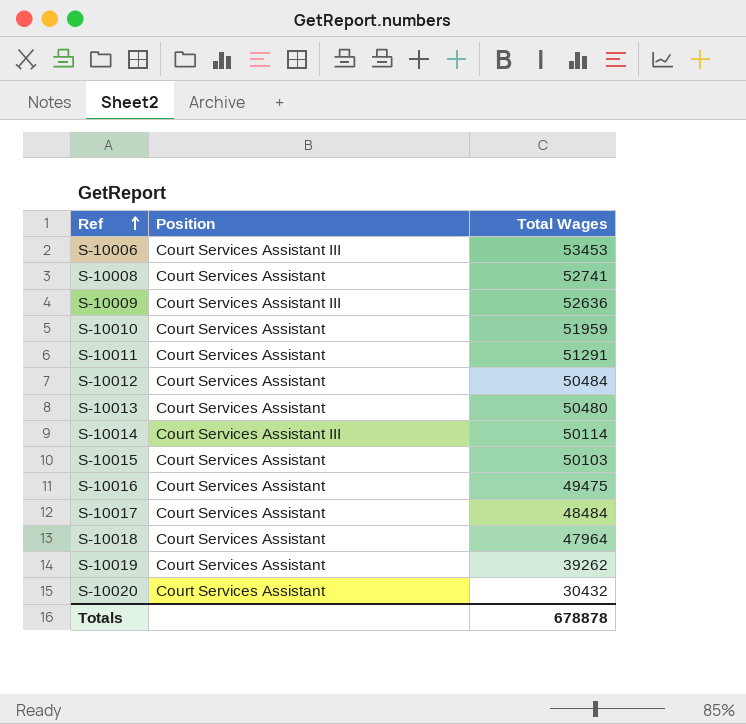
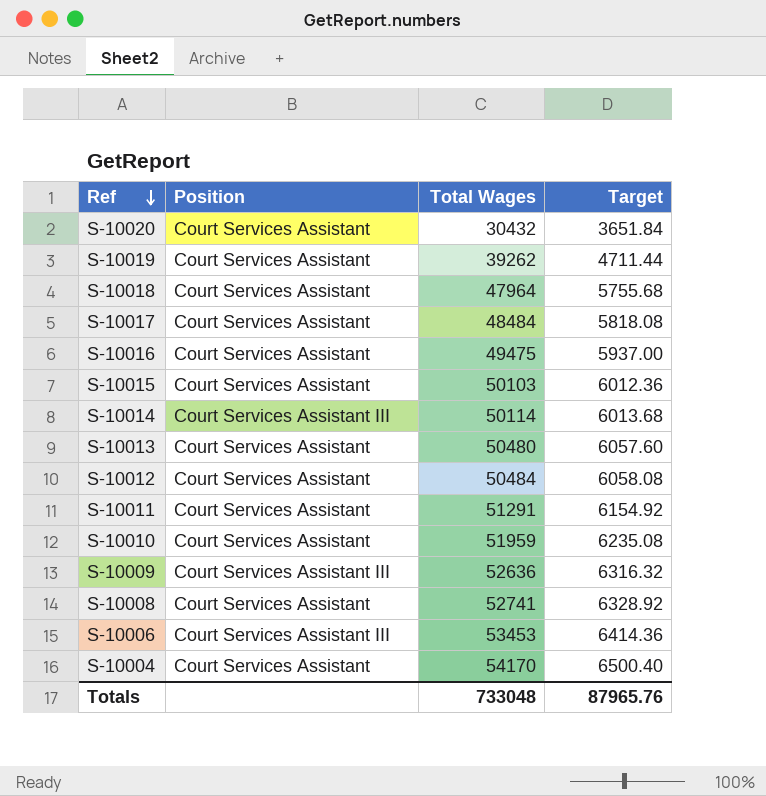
row order: Ref ascending -> Ref descending
column Target | formula: none -> [Total Wages] * 0.12
row S-10004: none -> Court Services Assistant | 54170 | 6500.40
Totals | Total Wages: 678878 -> 733048

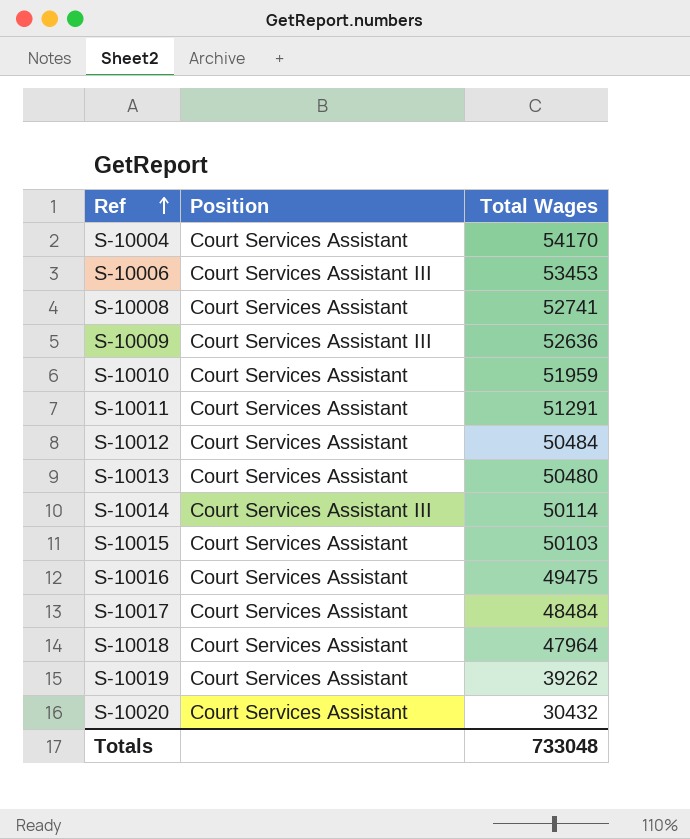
row order: Ref descending -> Ref ascending
column Target | formula: [Total Wages] * 0.12 -> none

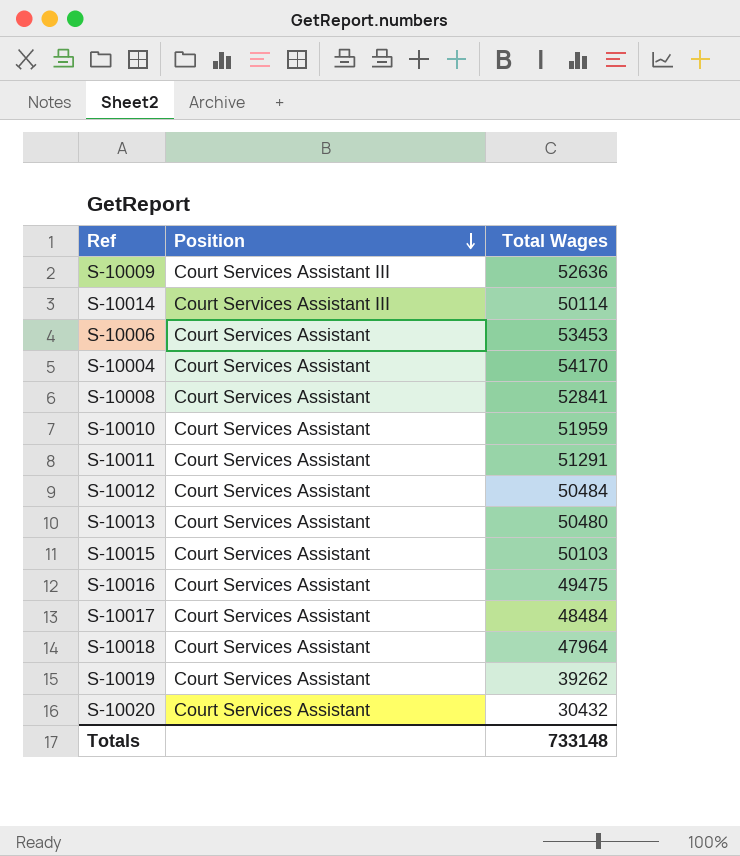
row order: Ref ascending -> Position descending
S-10006 | Position: Court Services Assistant III -> Court Services Assistant
S-10008 | Total Wages: 52741 -> 52841
Totals | Total Wages: 733048 -> 733148

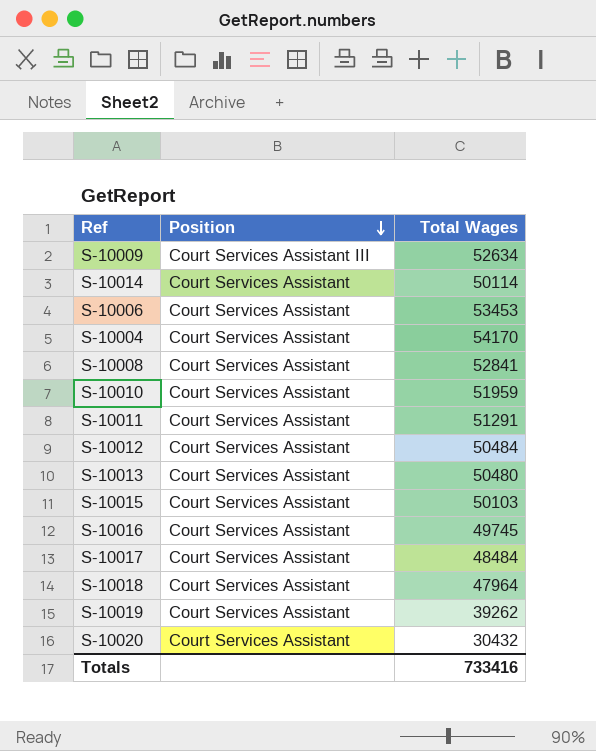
S-10009 | Total Wages: 52636 -> 52634
S-10014 | Position: Court Services Assistant III -> Court Services Assistant
S-10016 | Total Wages: 49475 -> 49745
Totals | Total Wages: 733148 -> 733416

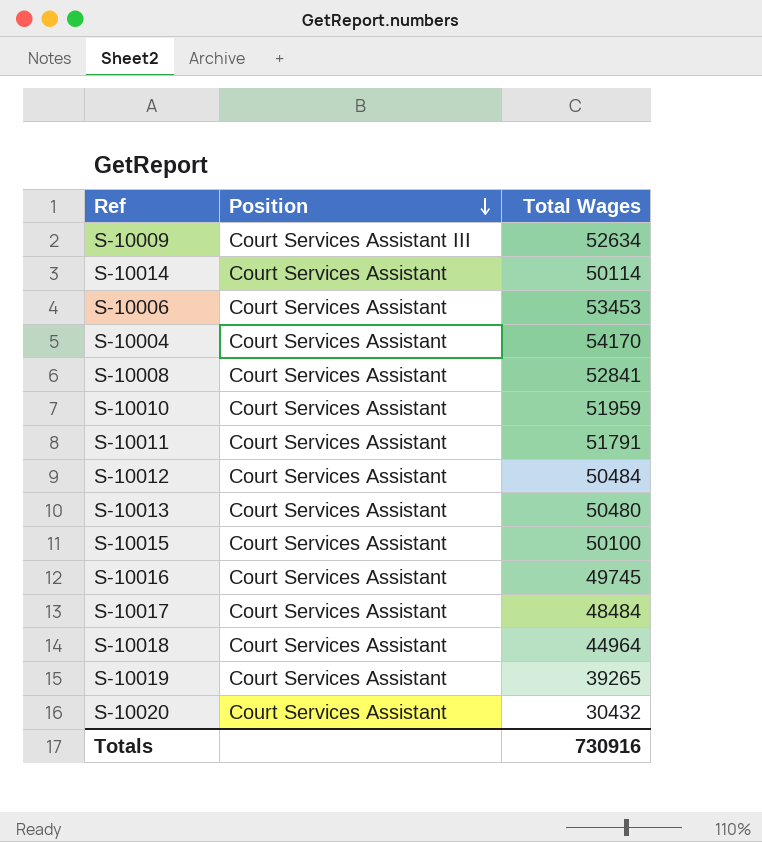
S-10011 | Total Wages: 51291 -> 51791
S-10015 | Total Wages: 50103 -> 50100
S-10018 | Total Wages: 47964 -> 44964
S-10019 | Total Wages: 39262 -> 39265
Totals | Total Wages: 733416 -> 730916

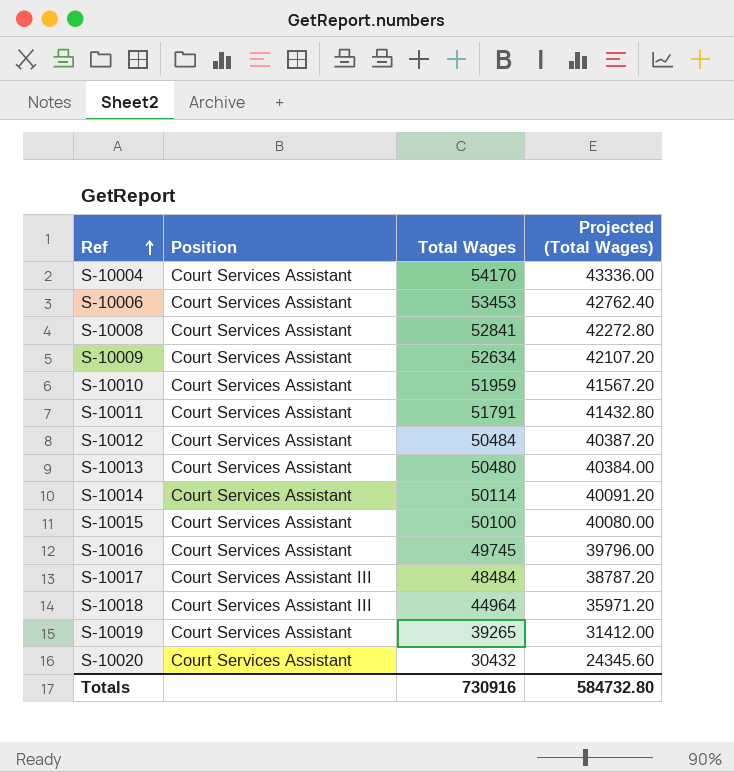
row order: Position descending -> Ref ascending
column Projected (Total Wages) | formula: none -> [Total Wages] * 0.8
S-10009 | Position: Court Services Assistant III -> Court Services Assistant
S-10017 | Position: Court Services Assistant -> Court Services Assistant III
S-10018 | Position: Court Services Assistant -> Court Services Assistant III

